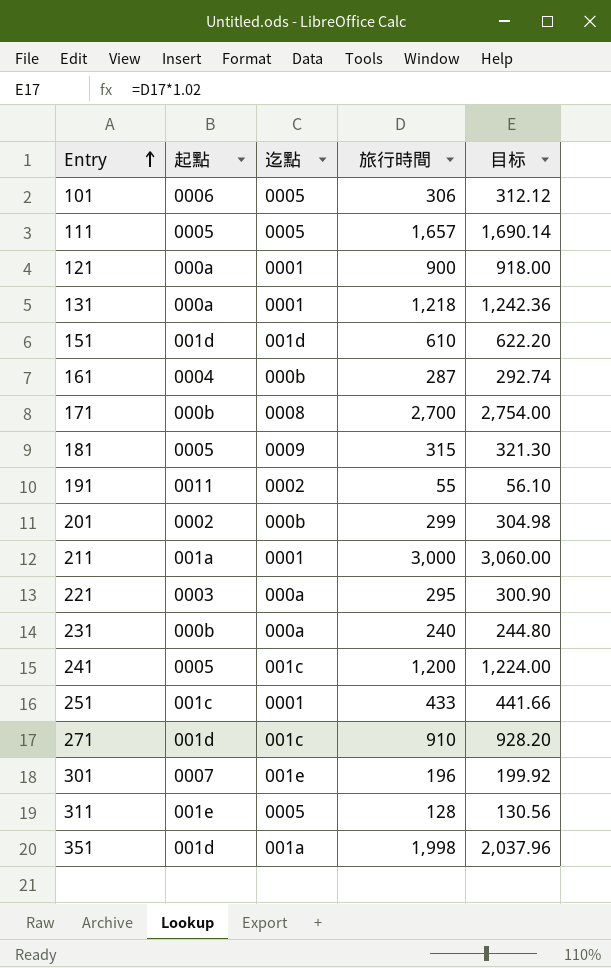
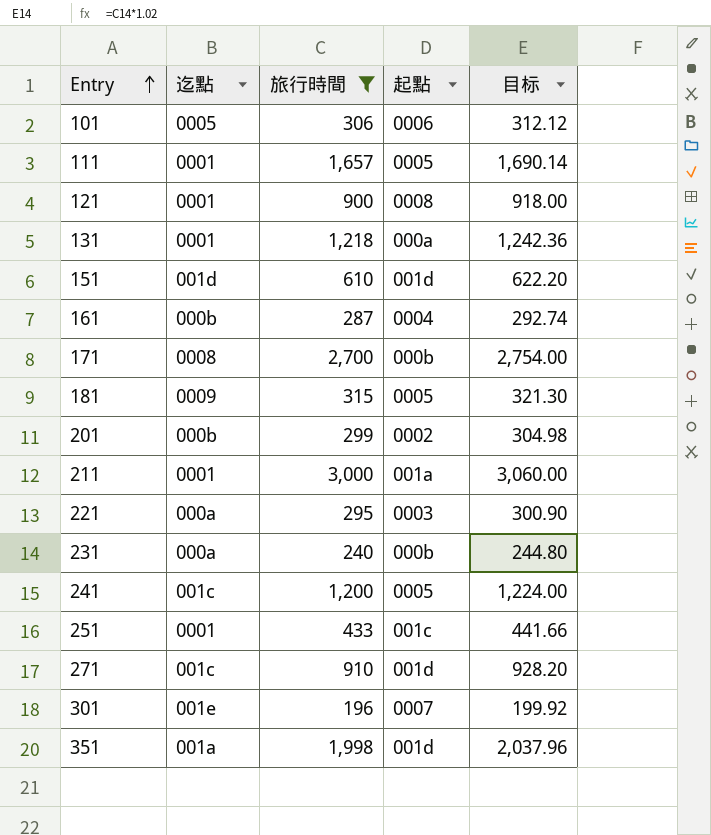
filter: none -> 旅行時間 >= 196
column 起點 | position: 2 -> 4
111 | 迄點: 0005 -> 0001
121 | 起點: 000a -> 0008

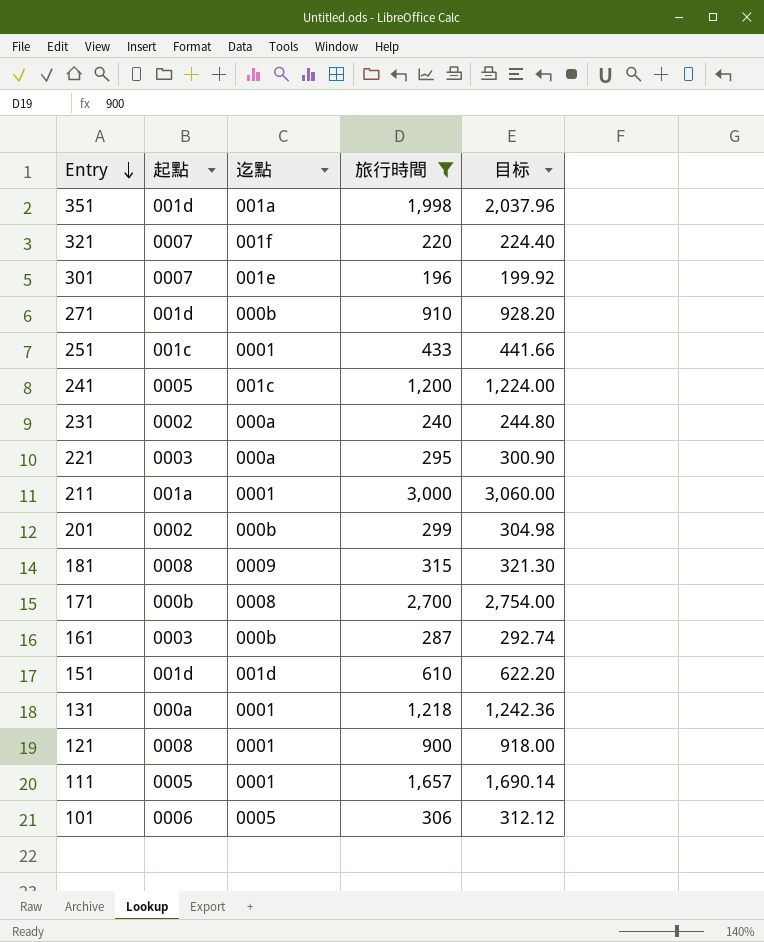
row order: Entry ascending -> Entry descending
column 起點 | position: 4 -> 2
row 321: none -> 0007 | 001f | 220 | 224.40
271 | 迄點: 001c -> 000b
231 | 起點: 000b -> 0002
181 | 起點: 0005 -> 0008
161 | 起點: 0004 -> 0003

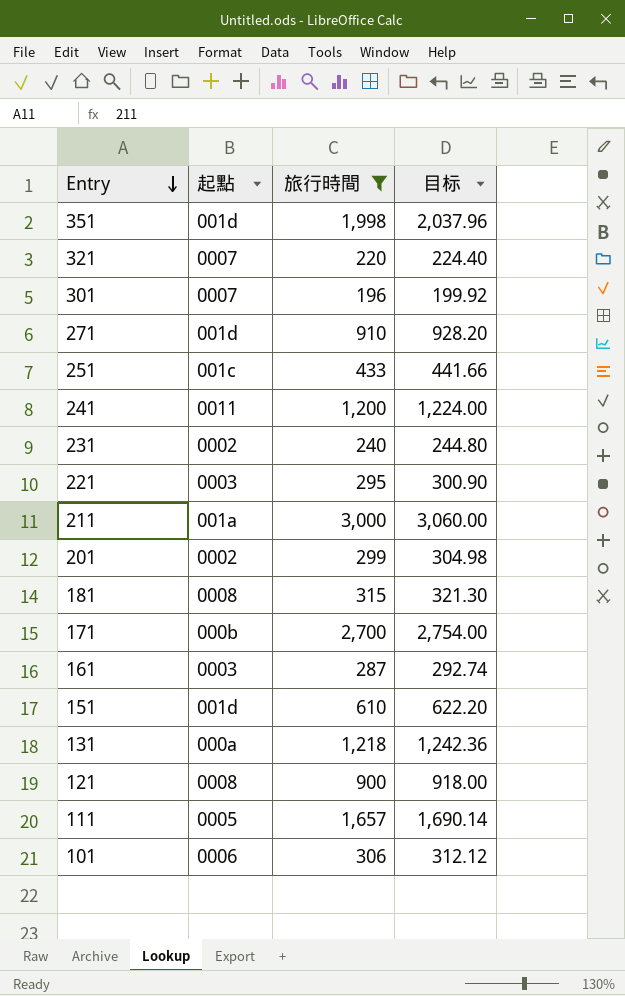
column 迄點 | position: 3 -> none
241 | 起點: 0005 -> 0011

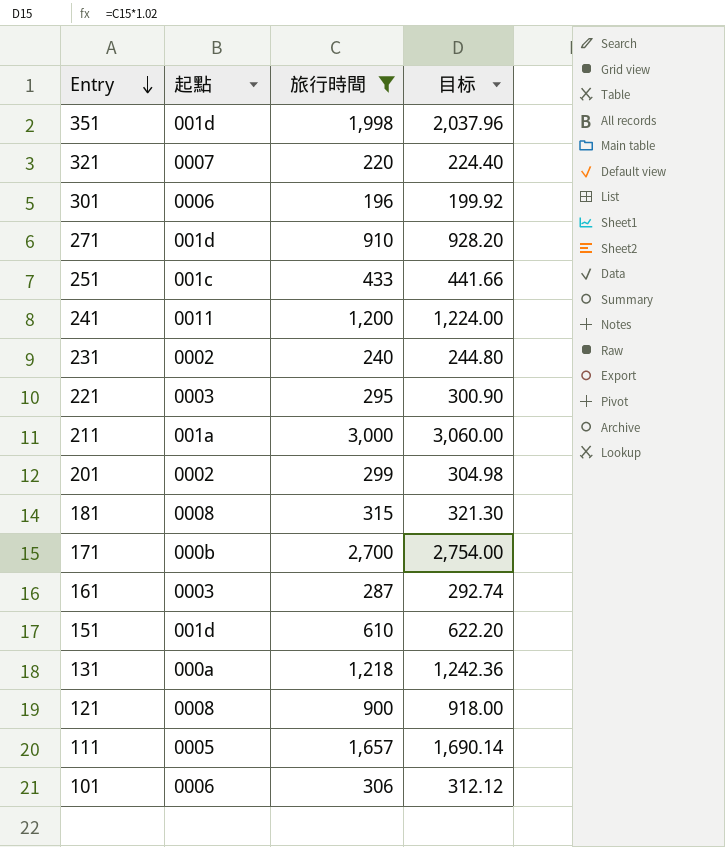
301 | 起點: 0007 -> 0006

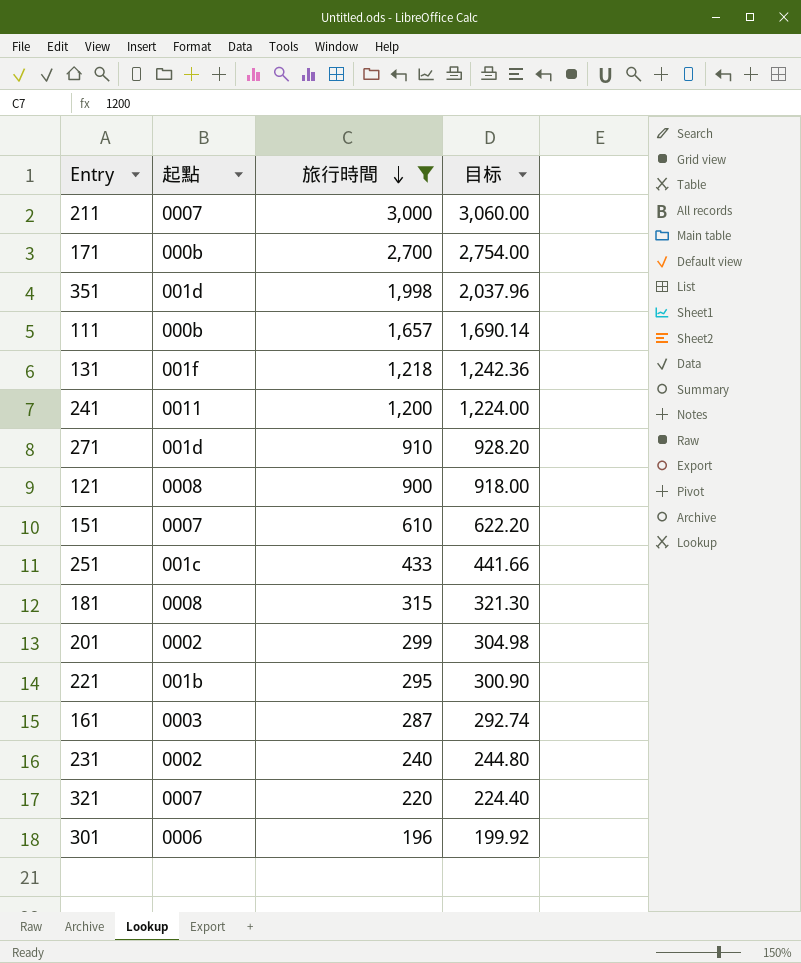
row order: Entry descending -> 旅行時間 descending
row 101: 0006 | 306 | 312.12 -> none
211 | 起點: 001a -> 0007
111 | 起點: 0005 -> 000b
131 | 起點: 000a -> 001f
151 | 起點: 001d -> 0007
221 | 起點: 0003 -> 001b

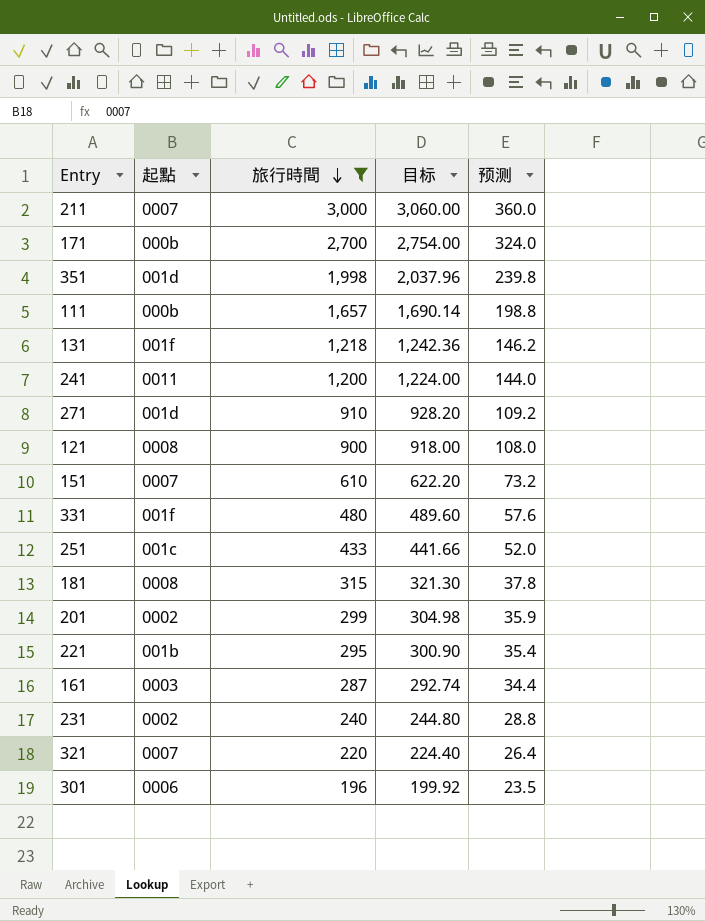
column 预测 | formula: none -> [旅行時間] * 0.12
row 331: none -> 001f | 480 | 489.60 | 57.6

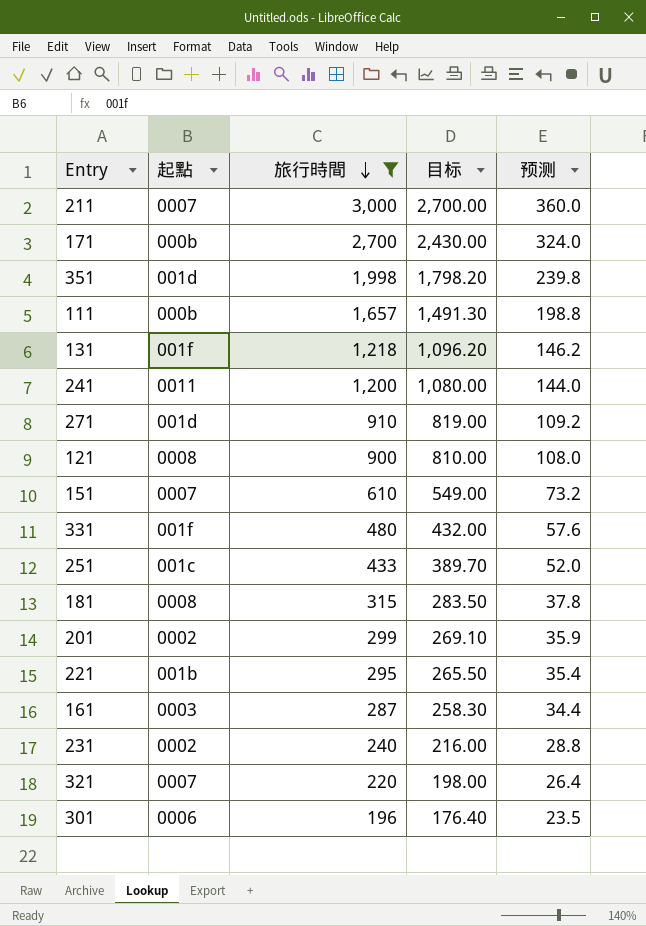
column 目标 | formula: [旅行時間] * 1.02 -> [旅行時間] * 0.9

